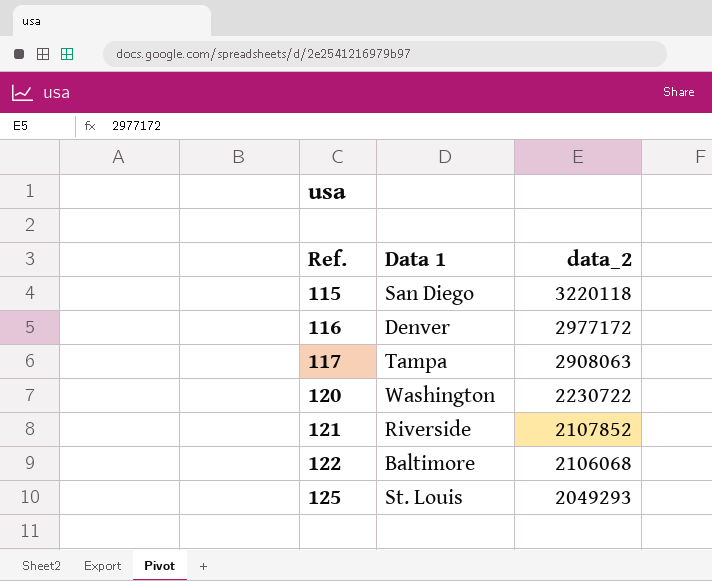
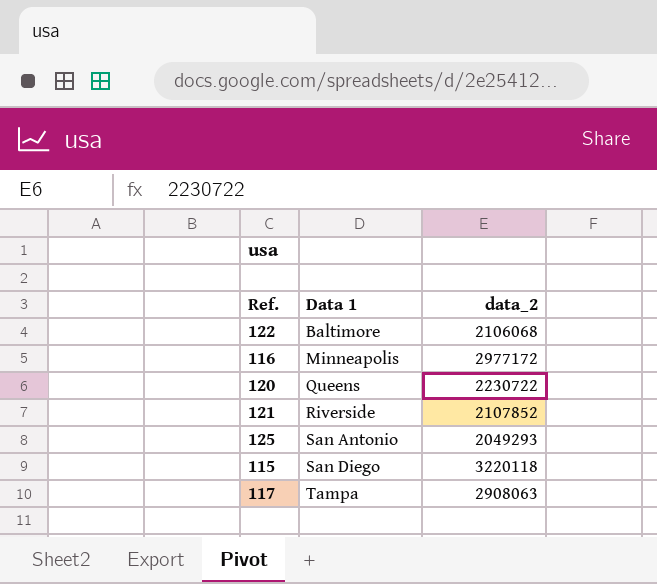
row order: Ref. ascending -> Data 1 ascending
116 | Data 1: Denver -> Minneapolis
120 | Data 1: Washington -> Queens
125 | Data 1: St. Louis -> San Antonio

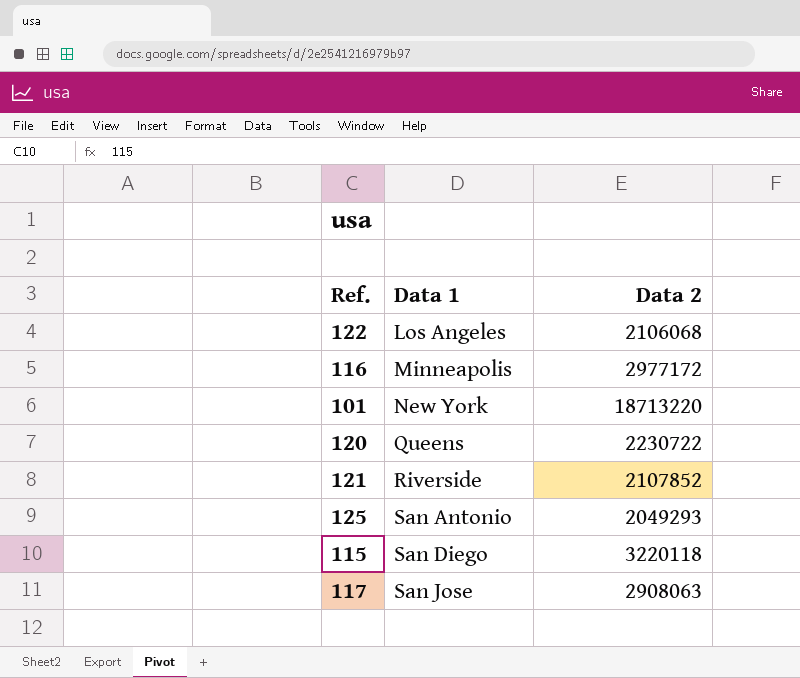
column name: data_2 -> Data 2
122 | Data 1: Baltimore -> Los Angeles
row 101: none -> New York | 18713220
117 | Data 1: Tampa -> San Jose

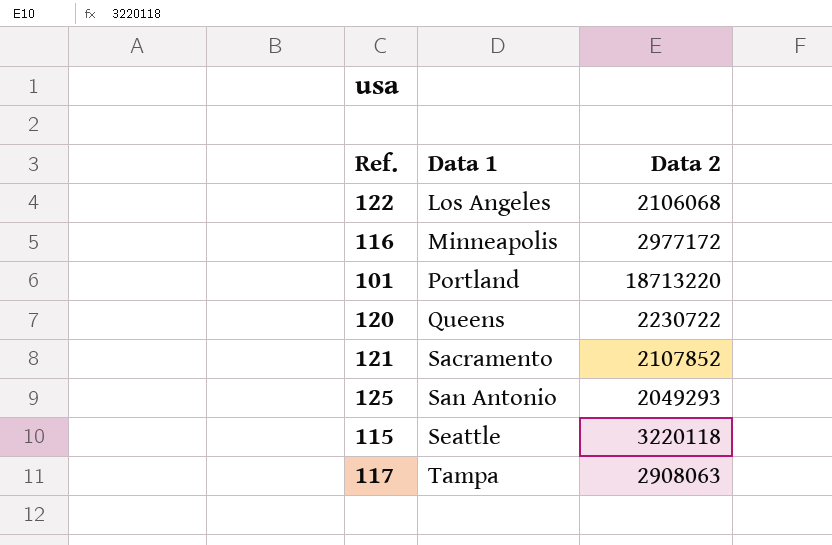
101 | Data 1: New York -> Portland
121 | Data 1: Riverside -> Sacramento
115 | Data 1: San Diego -> Seattle
117 | Data 1: San Jose -> Tampa

